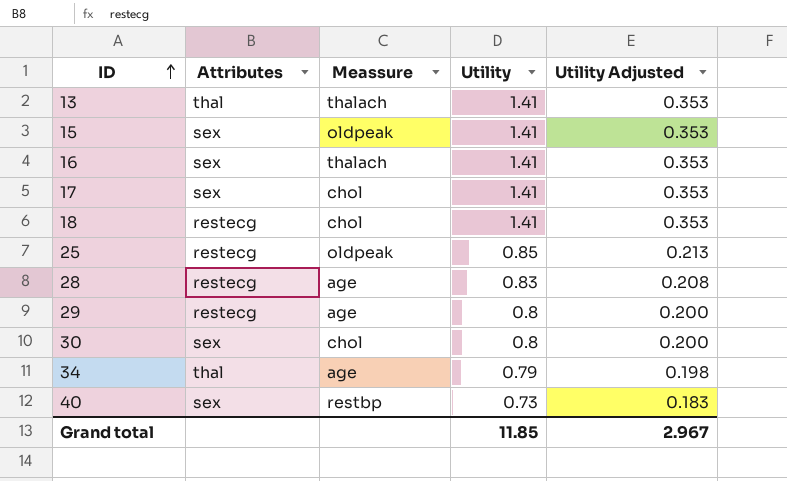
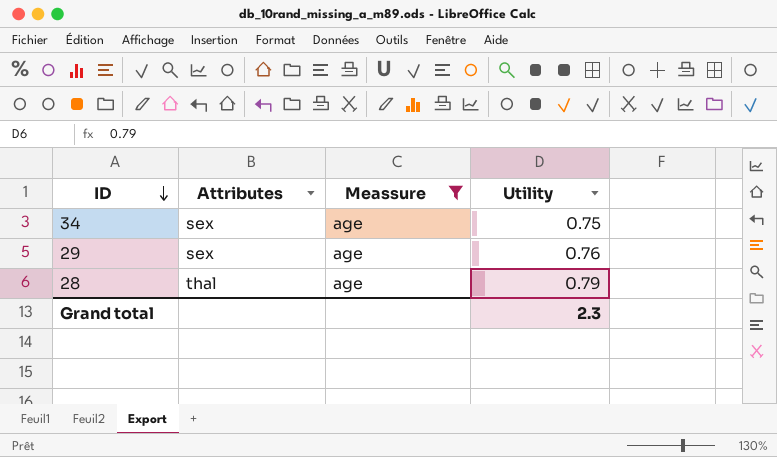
filter: none -> Meassure = age
row order: ID ascending -> ID descending
column Utility Adjusted | formula: [Utility] * 0.25 -> none
34 | Attributes: thal -> sex
34 | Utility: 0.79 -> 0.75
29 | Attributes: restecg -> sex
29 | Utility: 0.8 -> 0.76
28 | Attributes: restecg -> thal
28 | Utility: 0.83 -> 0.79
Grand total | Utility: 11.85 -> 2.3

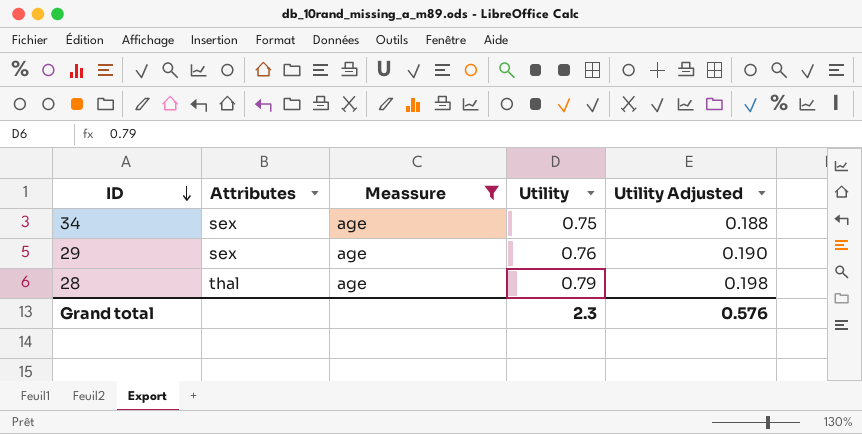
column Utility Adjusted | formula: none -> [Utility] * 0.25

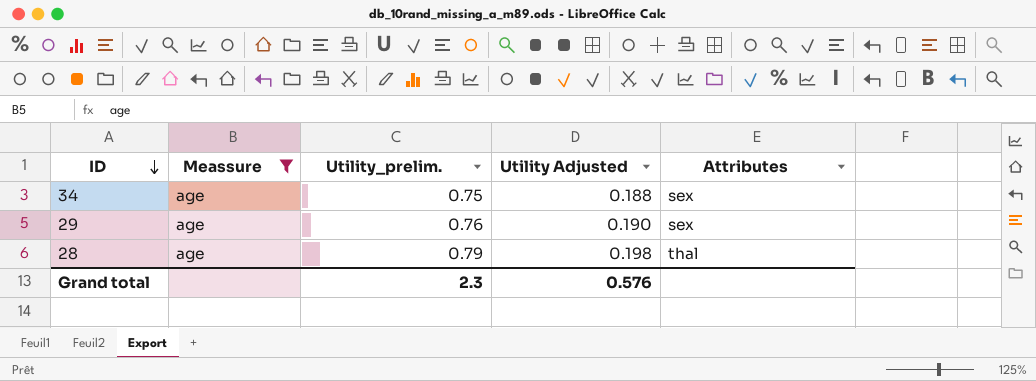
column name: Utility -> Utility_prelim.
column Attributes | position: 2 -> 5

